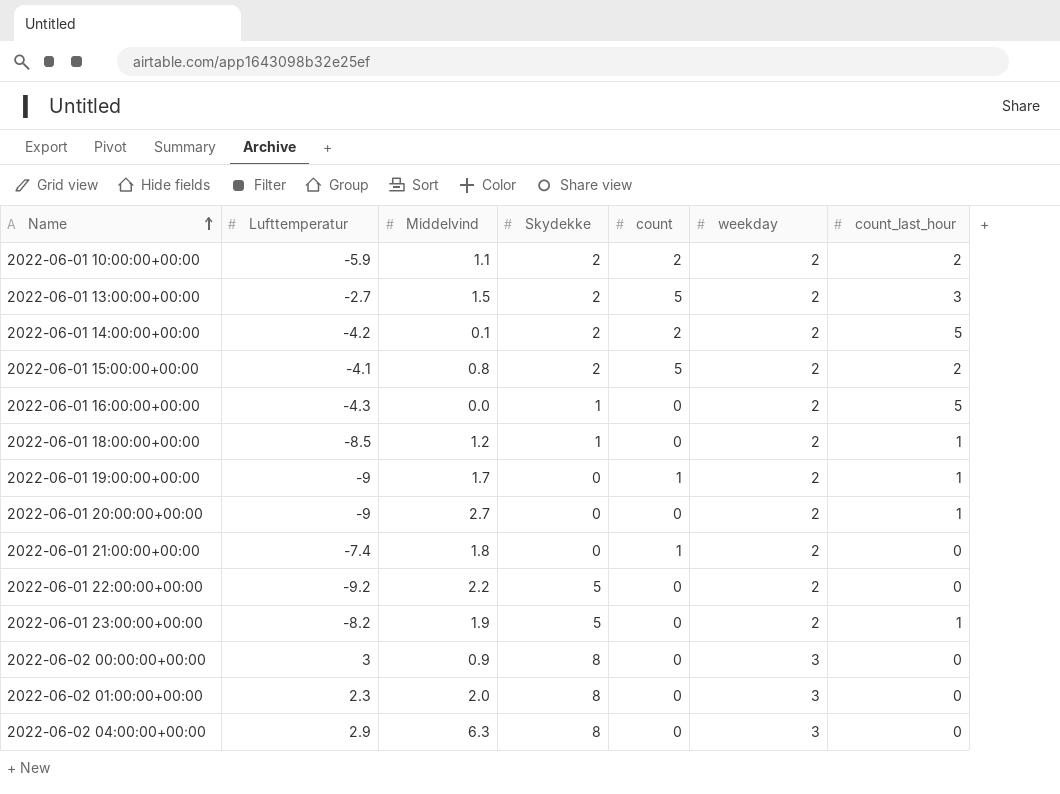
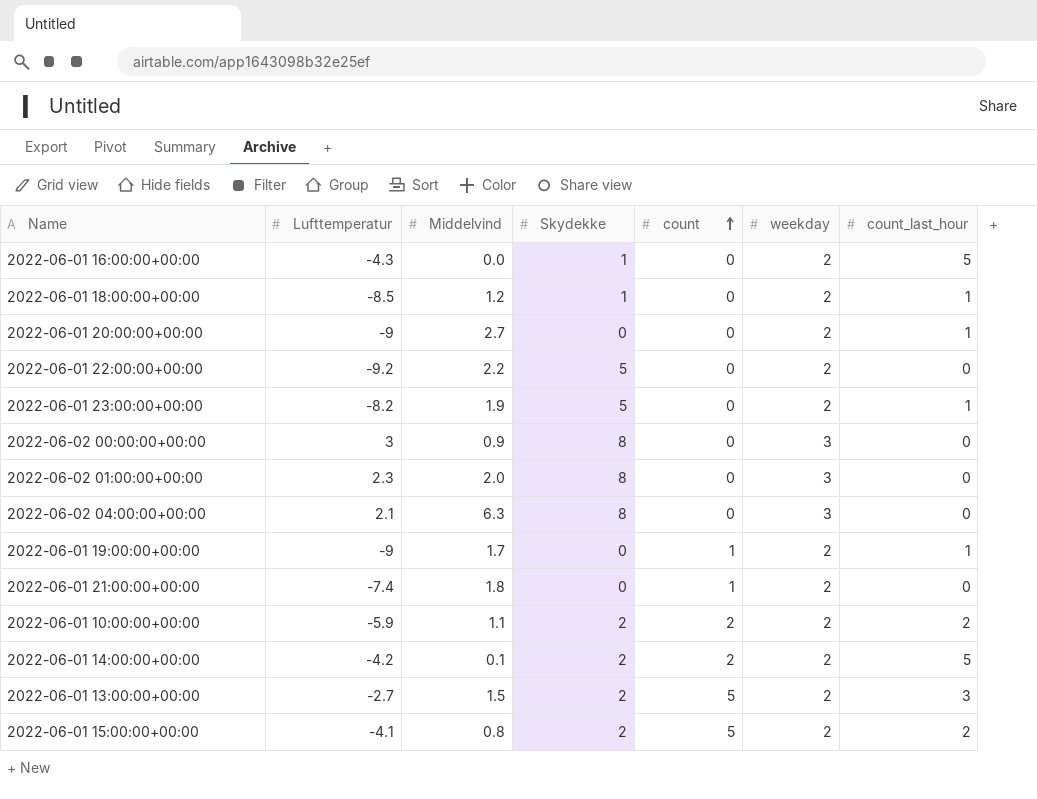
row order: Name ascending -> count ascending
2022-06-02 04:00:00+00:00 | Lufttemperatur: 2.9 -> 2.1

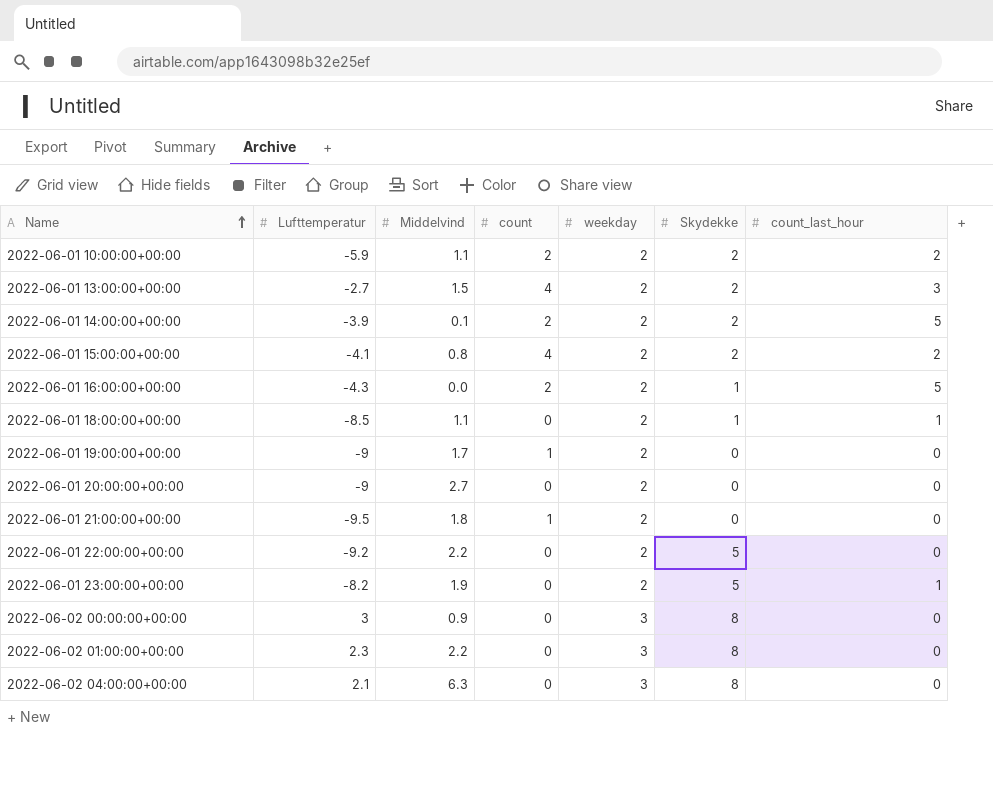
row order: count ascending -> Name ascending
column Skydekke | position: 4 -> 6
2022-06-01 13:00:00+00:00 | count: 5 -> 4
2022-06-01 14:00:00+00:00 | Lufttemperatur: -4.2 -> -3.9
2022-06-01 15:00:00+00:00 | count: 5 -> 4
2022-06-01 16:00:00+00:00 | count: 0 -> 2
2022-06-01 18:00:00+00:00 | Middelvind: 1.2 -> 1.1
2022-06-01 19:00:00+00:00 | count_last_hour: 1 -> 0
2022-06-01 20:00:00+00:00 | count_last_hour: 1 -> 0
2022-06-01 21:00:00+00:00 | Lufttemperatur: -7.4 -> -9.5
2022-06-02 01:00:00+00:00 | Middelvind: 2.0 -> 2.2

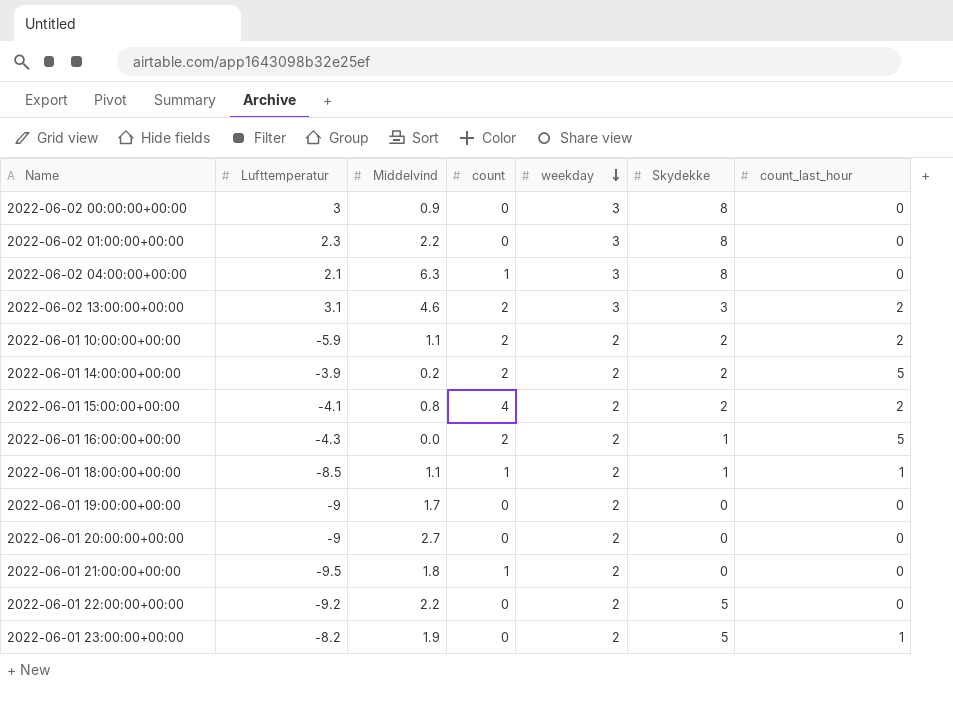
row order: Name ascending -> weekday descending
row 2022-06-01 13:00:00+00:00: -2.7 | 1.5 | 4 | 2 | 2 | 3 -> none
2022-06-02 04:00:00+00:00 | count: 0 -> 1
row 2022-06-02 13:00:00+00:00: none -> 3.1 | 4.6 | 2 | 3 | 3 | 2
2022-06-01 14:00:00+00:00 | Middelvind: 0.1 -> 0.2
2022-06-01 18:00:00+00:00 | count: 0 -> 1
2022-06-01 19:00:00+00:00 | count: 1 -> 0

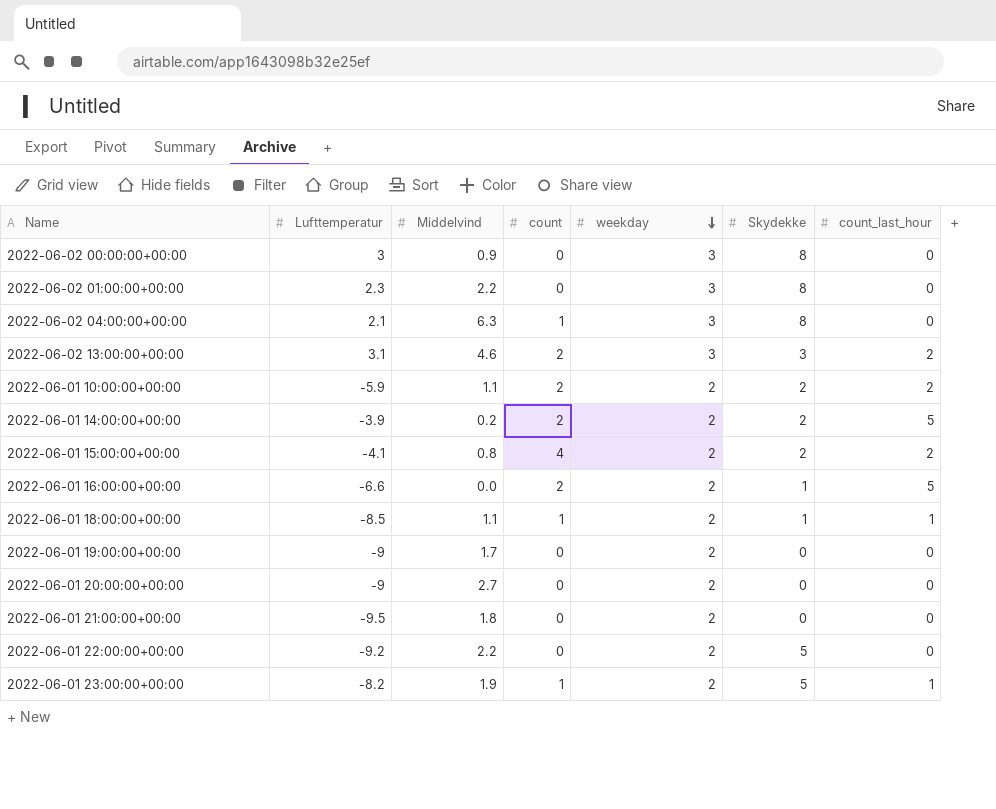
2022-06-01 16:00:00+00:00 | Lufttemperatur: -4.3 -> -6.6
2022-06-01 21:00:00+00:00 | count: 1 -> 0
2022-06-01 23:00:00+00:00 | count: 0 -> 1

